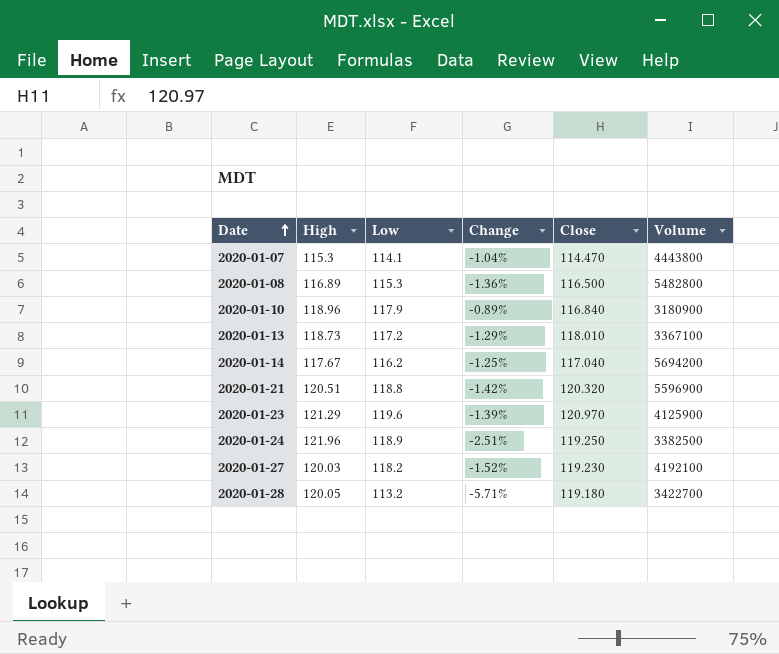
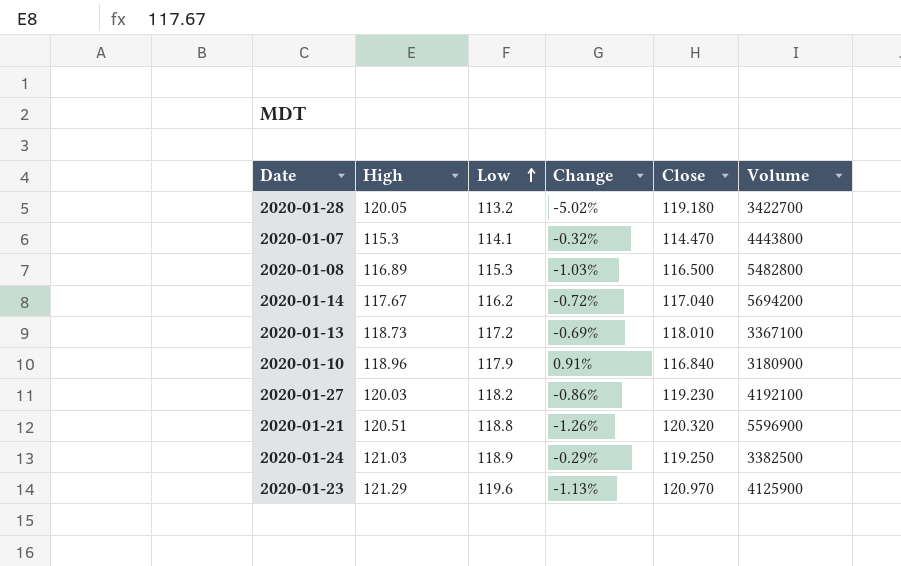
row order: Date ascending -> Low ascending
column Change | formula: ([Low] - [High]) / [High] -> ([Low] - [Close]) / [Close]
2020-01-24 | High: 121.96 -> 121.03

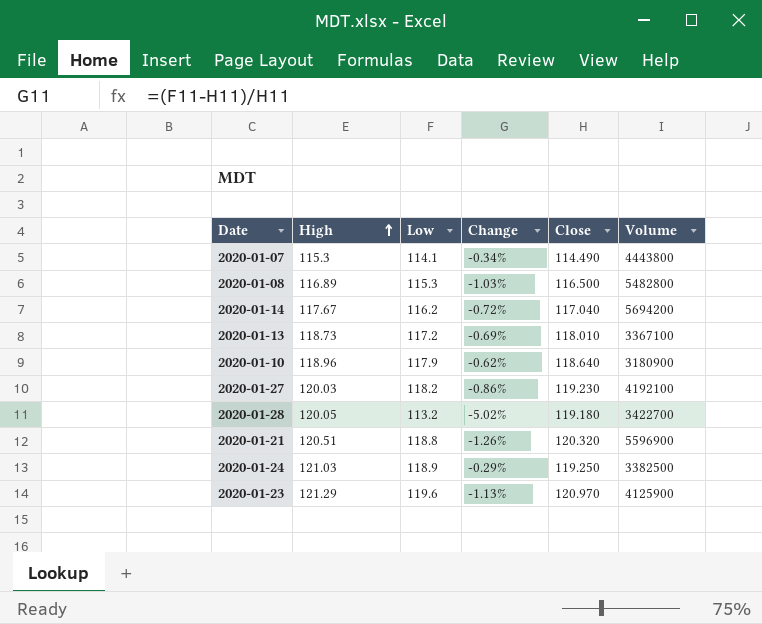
row order: Low ascending -> High ascending
2020-01-07 | Change: -0.32% -> -0.34%
2020-01-07 | Close: 114.470 -> 114.490
2020-01-10 | Change: 0.91% -> -0.62%
2020-01-10 | Close: 116.840 -> 118.640

